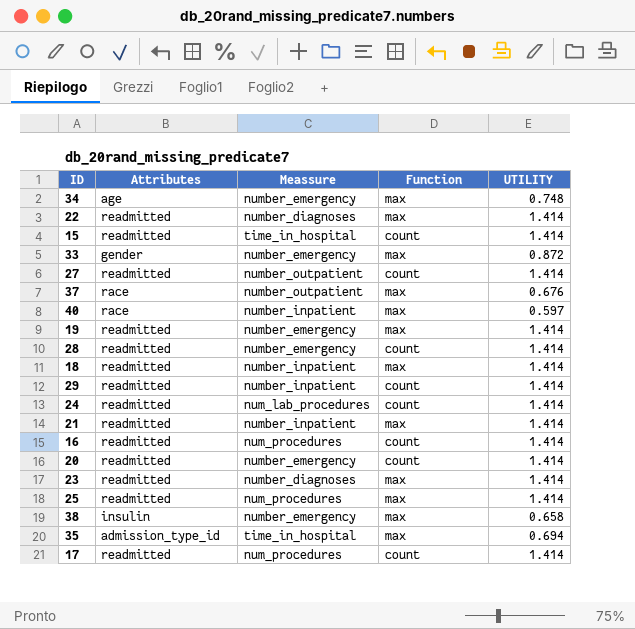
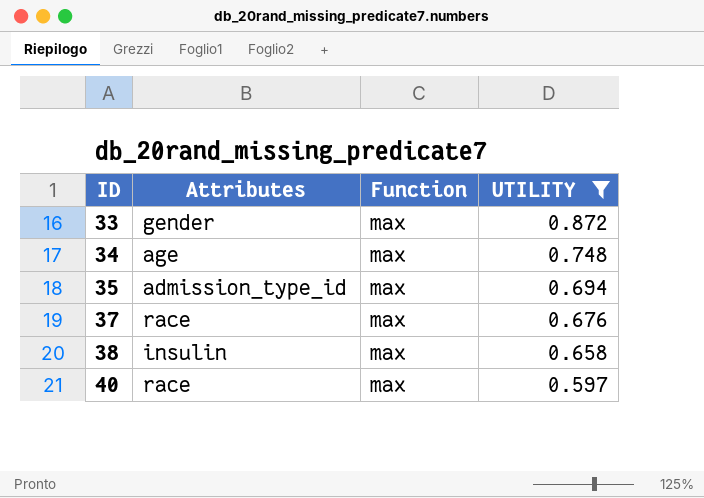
filter: none -> UTILITY != 1.414
row order: none -> ID ascending
column Meassure | position: 3 -> none

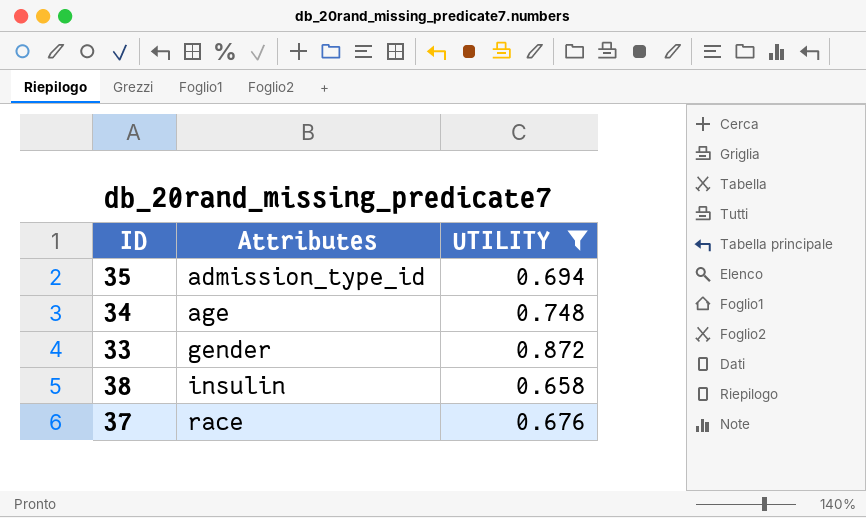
row order: ID ascending -> Attributes ascending
column Function | position: 3 -> none
row 40: race | max | 0.597 -> none

